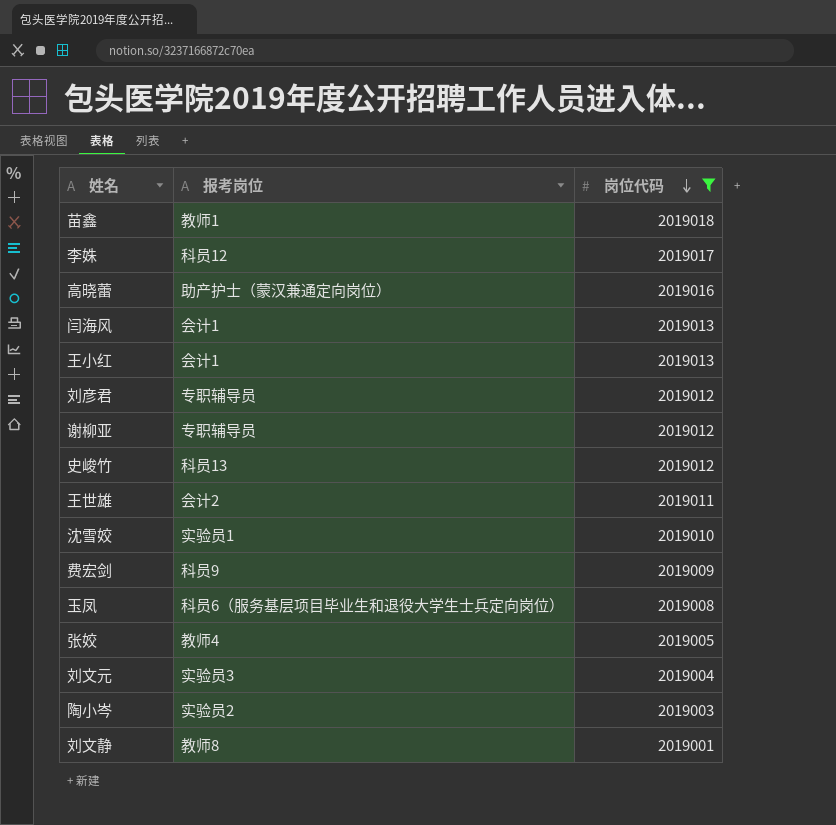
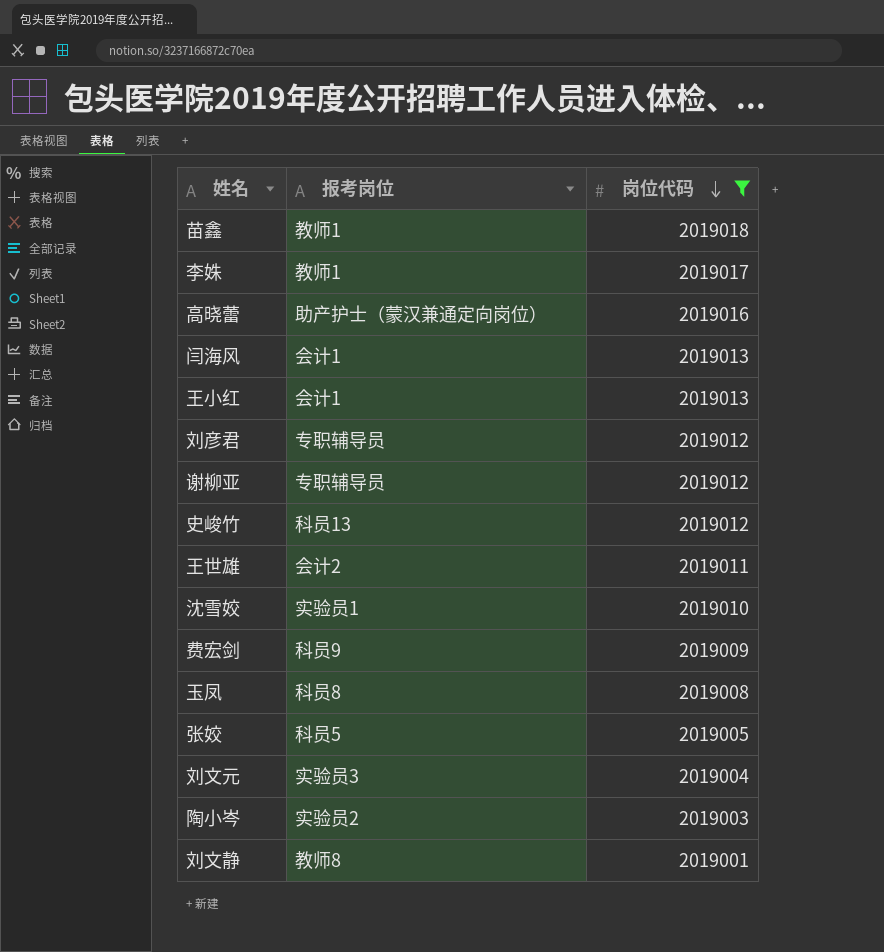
李姝 | 报考岗位: 科员12 -> 教师1
玉凤 | 报考岗位: 科员6（服务基层项目毕业生和退役大学生士兵定向岗位） -> 科员8
张姣 | 报考岗位: 教师4 -> 科员5

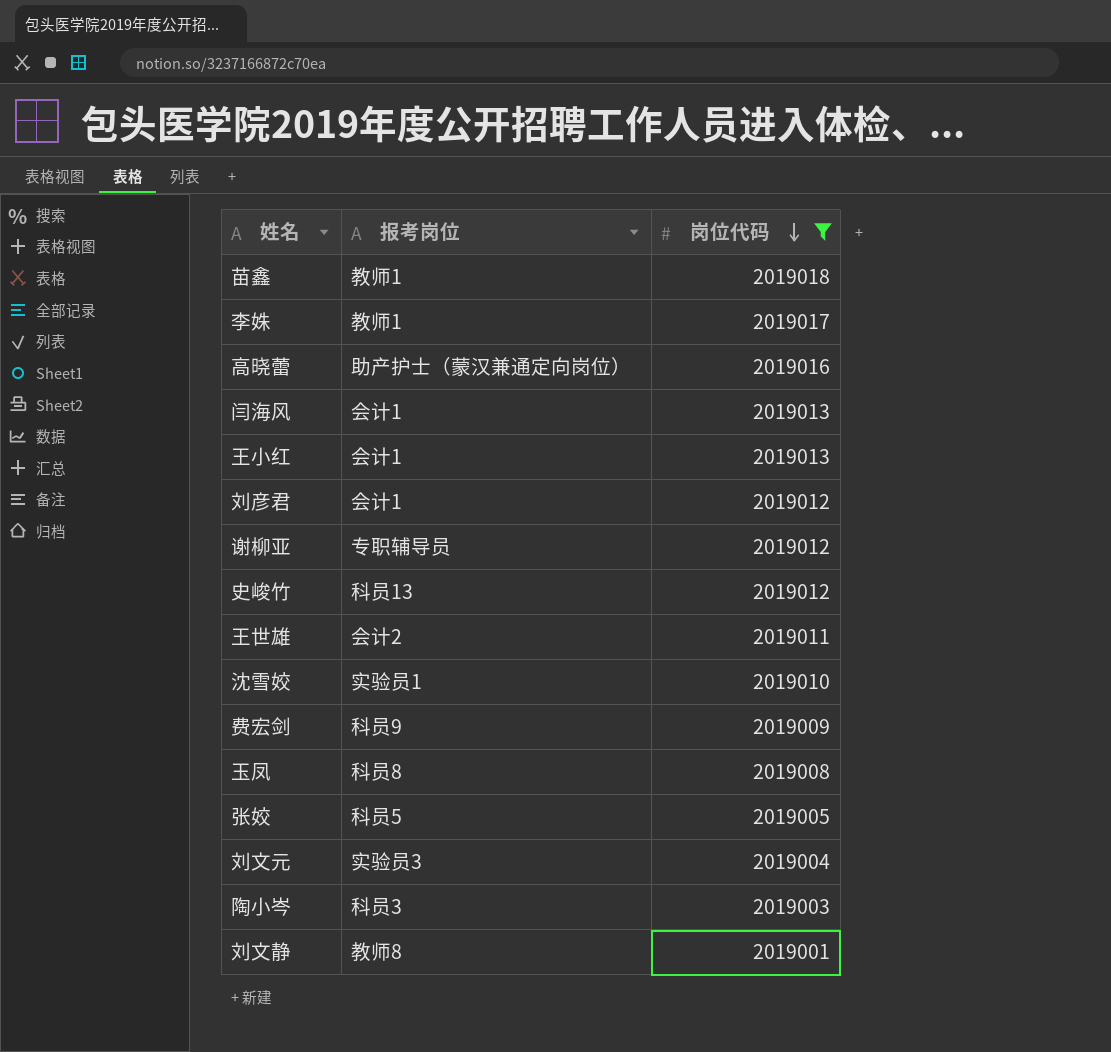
刘彦君 | 报考岗位: 专职辅导员 -> 会计1
陶小岑 | 报考岗位: 实验员2 -> 科员3

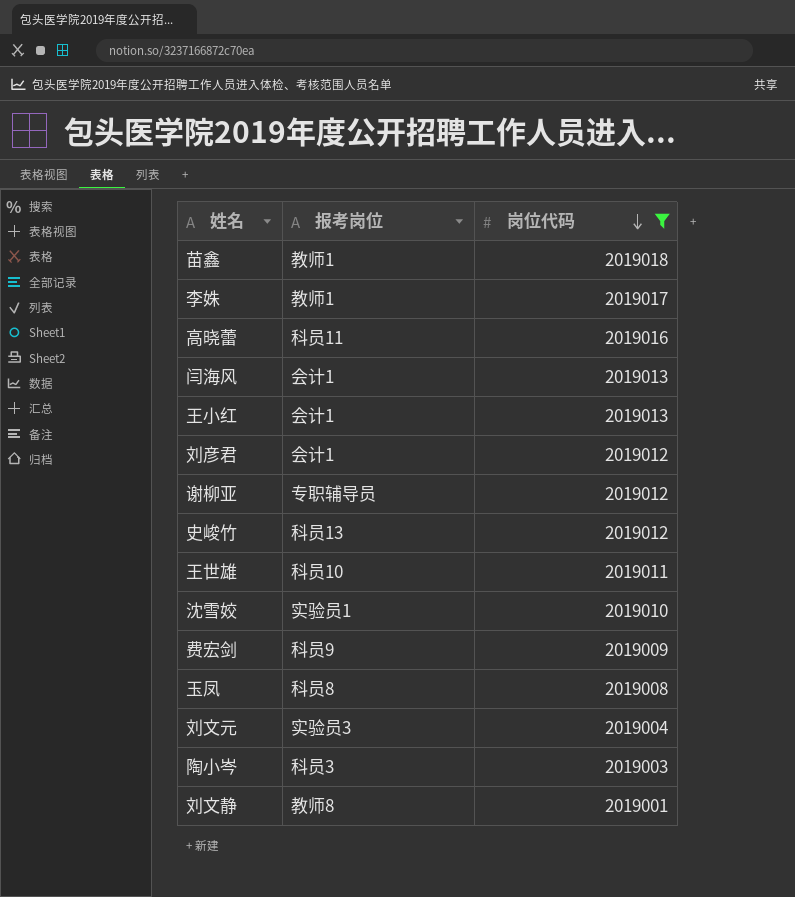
row 张姣: 科员5 | 2019005 -> none
高晓蕾 | 报考岗位: 助产护士（蒙汉兼通定向岗位） -> 科员11
王世雄 | 报考岗位: 会计2 -> 科员10

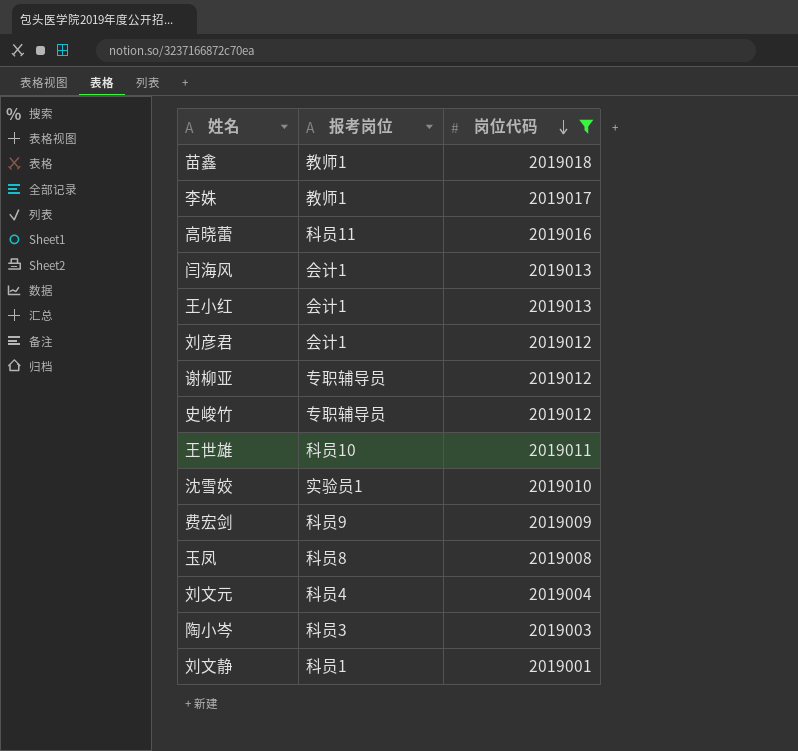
史峻竹 | 报考岗位: 科员13 -> 专职辅导员
刘文元 | 报考岗位: 实验员3 -> 科员4
刘文静 | 报考岗位: 教师8 -> 科员1

